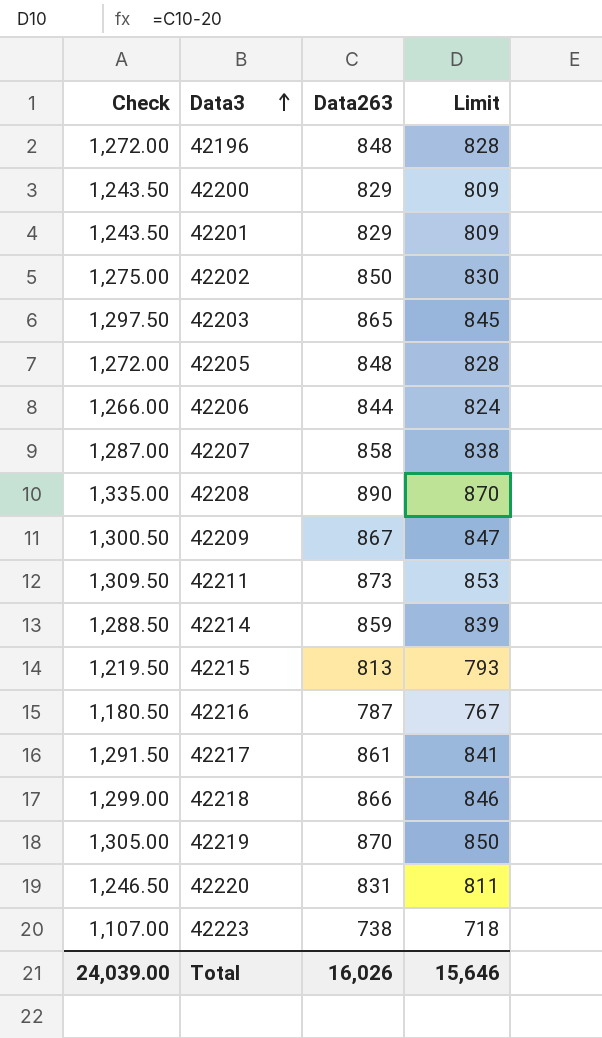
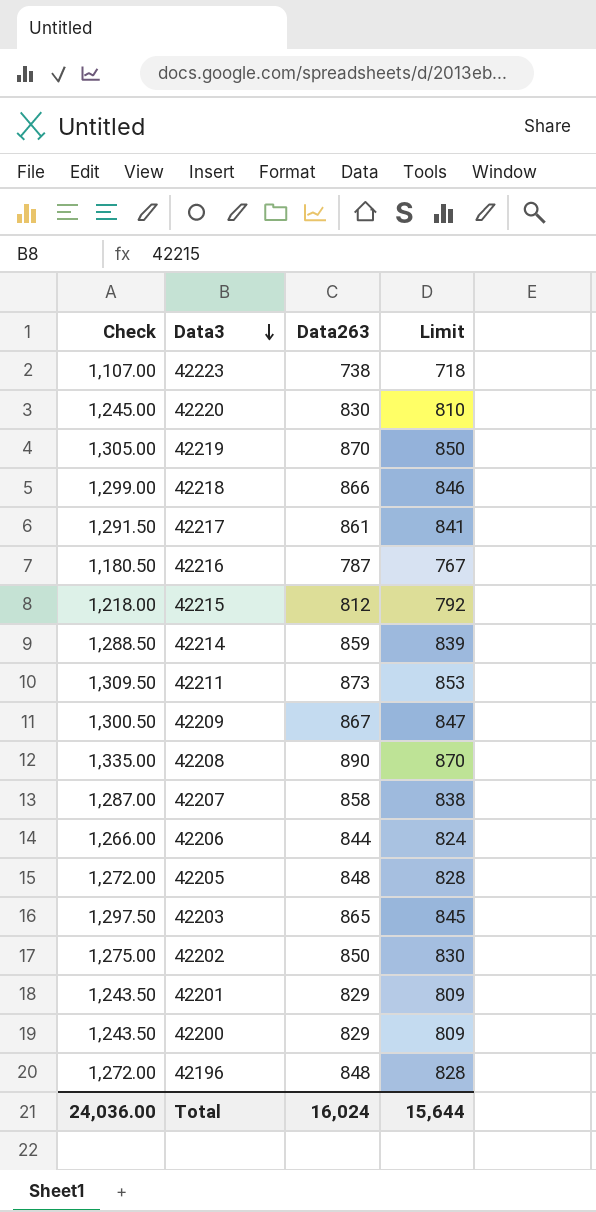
row order: Data3 ascending -> Data3 descending
42220 | Check: 1,246.50 -> 1,245.00
42220 | Data263: 831 -> 830
42220 | Limit: 811 -> 810
42215 | Check: 1,219.50 -> 1,218.00
42215 | Data263: 813 -> 812
42215 | Limit: 793 -> 792
Total | Check: 24,039.00 -> 24,036.00
Total | Data263: 16,026 -> 16,024
Total | Limit: 15,646 -> 15,644

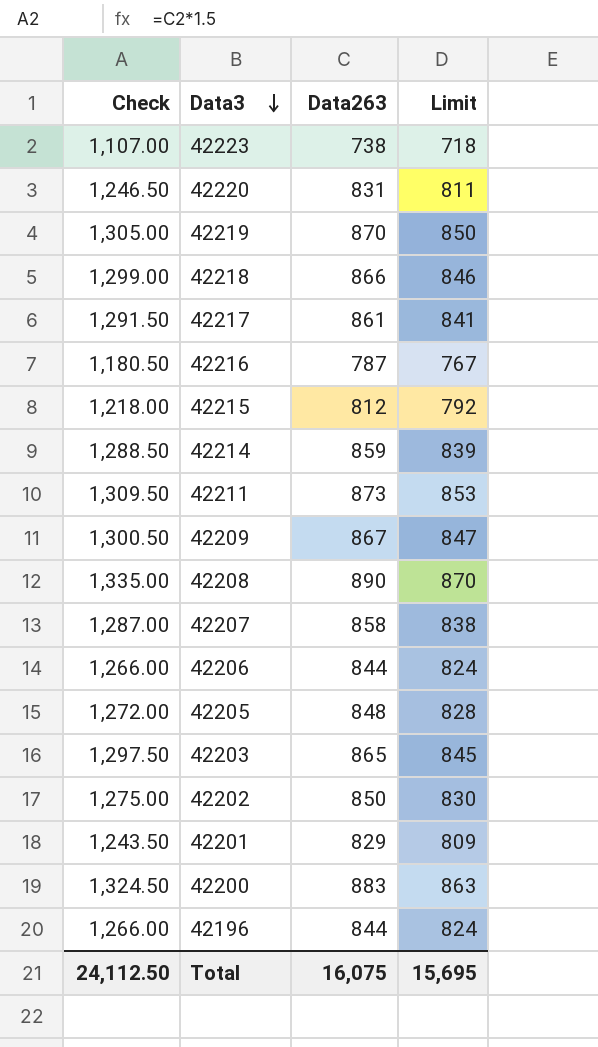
42220 | Check: 1,245.00 -> 1,246.50
42220 | Data263: 830 -> 831
42220 | Limit: 810 -> 811
42200 | Check: 1,243.50 -> 1,324.50
42200 | Data263: 829 -> 883
42200 | Limit: 809 -> 863
42196 | Check: 1,272.00 -> 1,266.00
42196 | Data263: 848 -> 844
42196 | Limit: 828 -> 824
Total | Check: 24,036.00 -> 24,112.50
Total | Data263: 16,024 -> 16,075
Total | Limit: 15,644 -> 15,695

